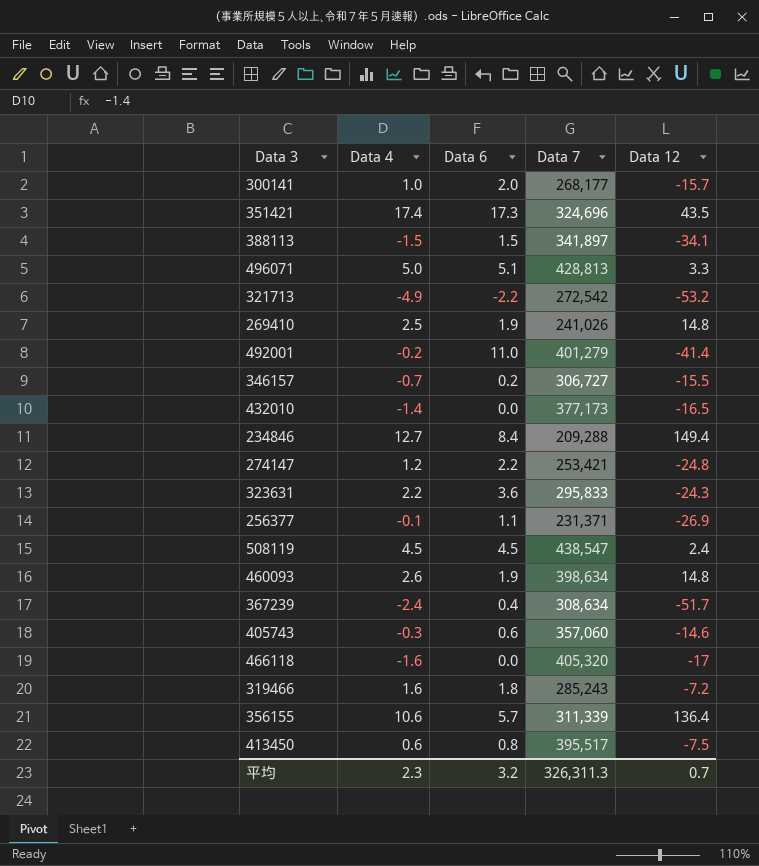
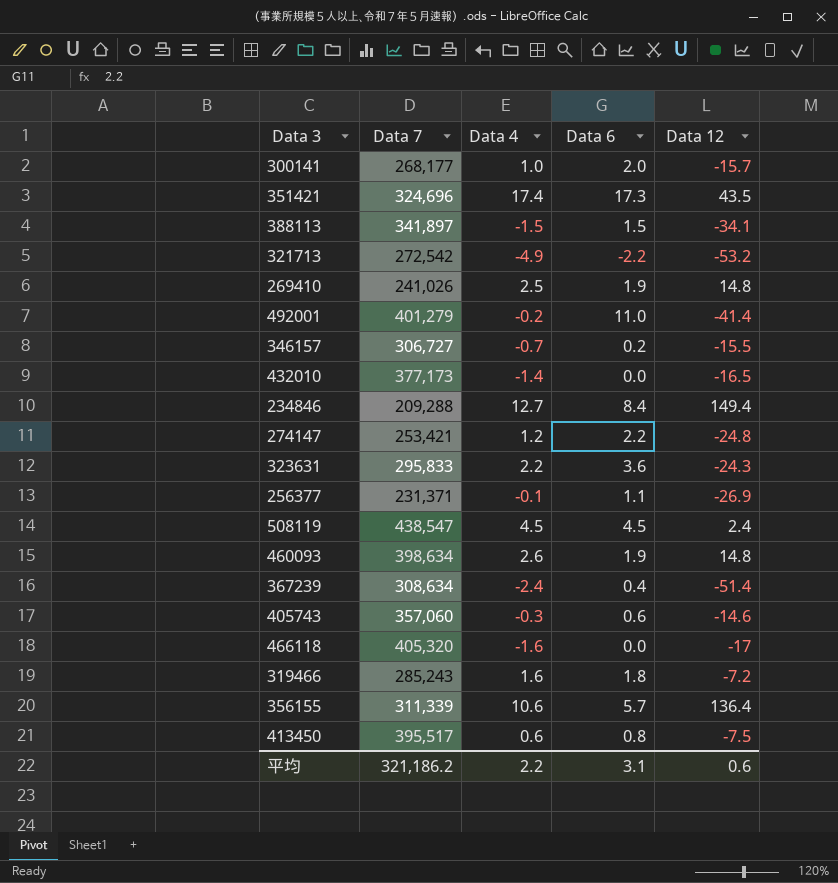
column Data 7 | position: 4 -> 2
row 496071: 5.0 | 5.1 | 428,813 | 3.3 -> none
367239 | Data 12: -51.7 -> -51.4
平均 | Data 7: 326,311.3 -> 321,186.2
平均 | Data 4: 2.3 -> 2.2
平均 | Data 6: 3.2 -> 3.1
平均 | Data 12: 0.7 -> 0.6

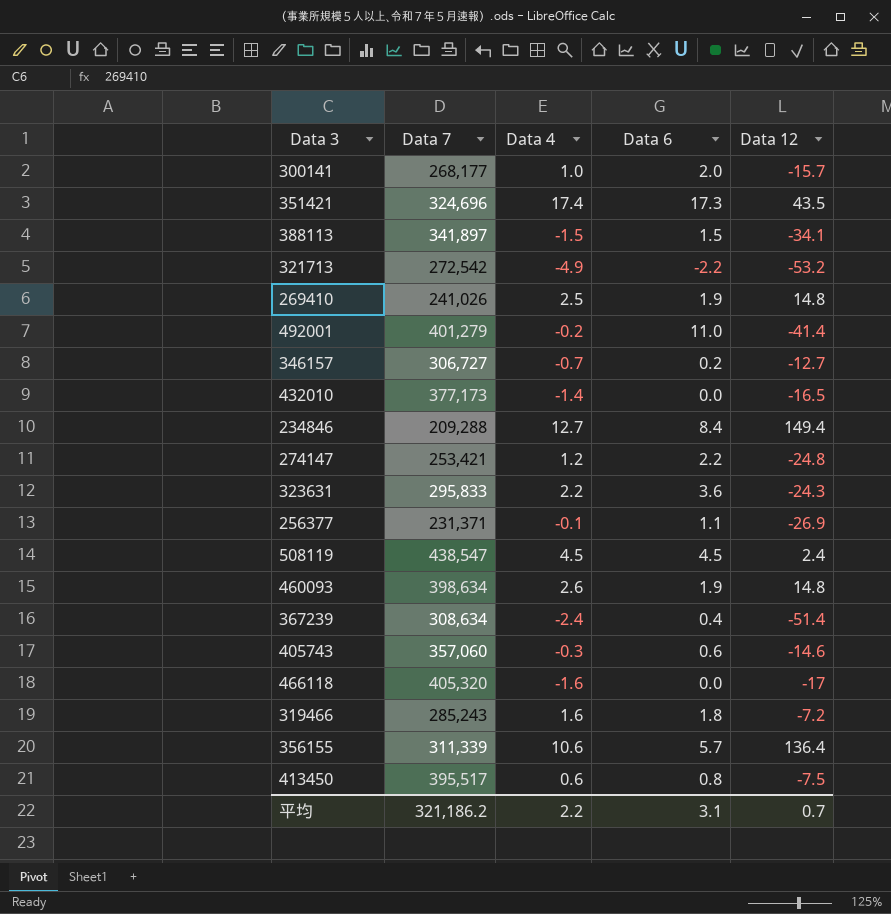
346157 | Data 12: -15.5 -> -12.7
平均 | Data 12: 0.6 -> 0.7

